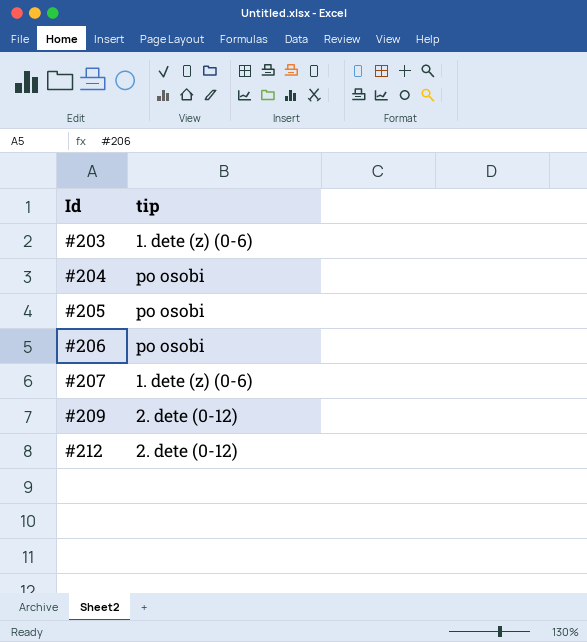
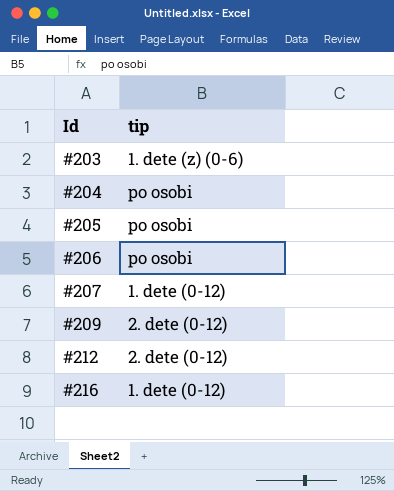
#207 | tip: 1. dete (z) (0-6) -> 1. dete (0-12)
row #216: none -> 1. dete (0-12)

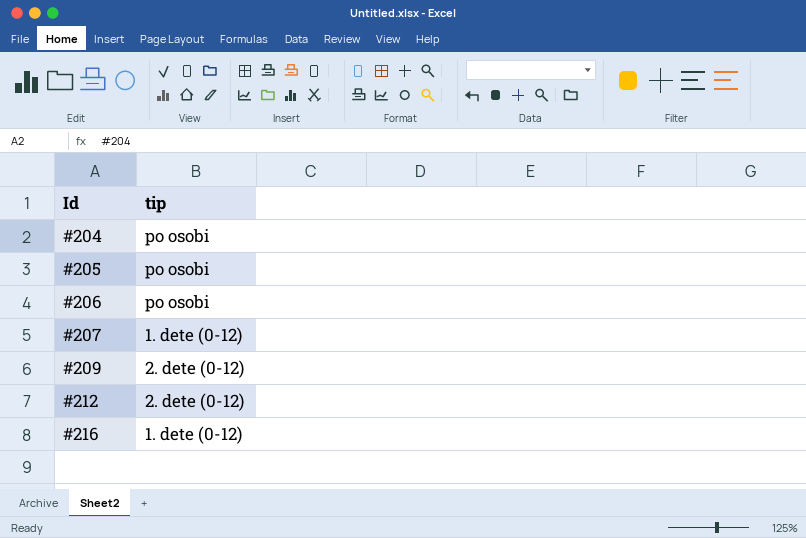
row #203: 1. dete (z) (0-6) -> none

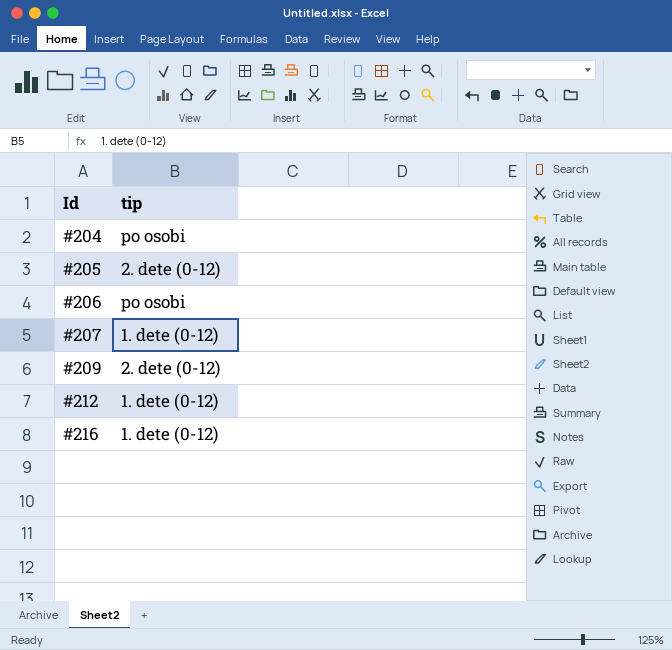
#205 | tip: po osobi -> 2. dete (0-12)
#212 | tip: 2. dete (0-12) -> 1. dete (0-12)

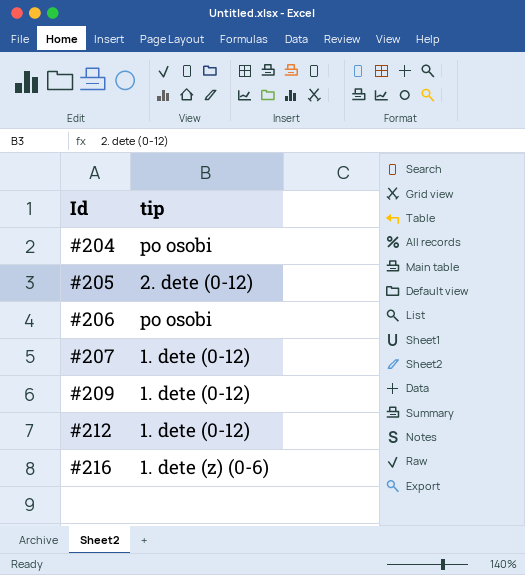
#209 | tip: 2. dete (0-12) -> 1. dete (0-12)
#216 | tip: 1. dete (0-12) -> 1. dete (z) (0-6)

